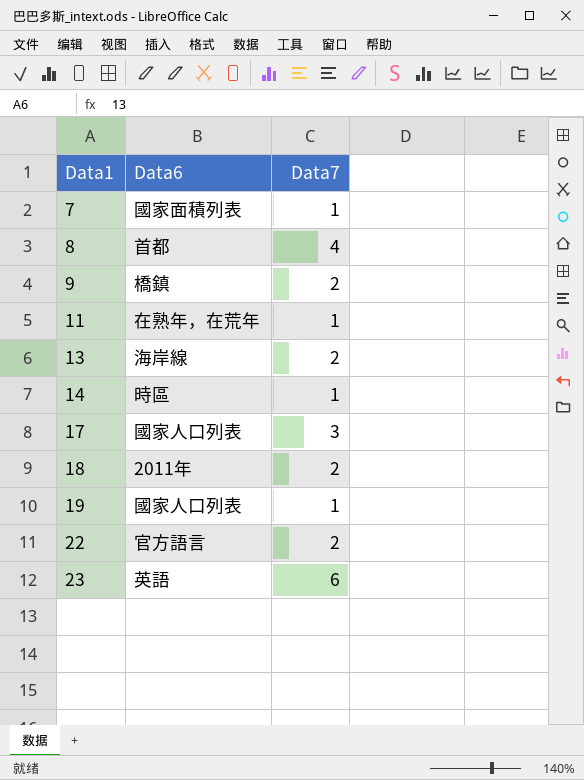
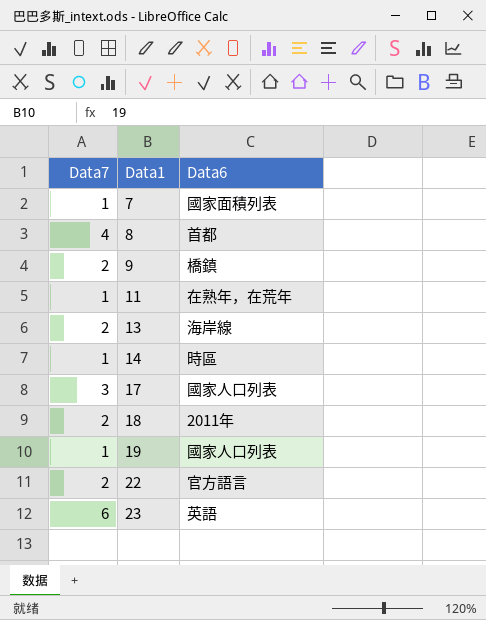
column Data7 | position: 3 -> 1

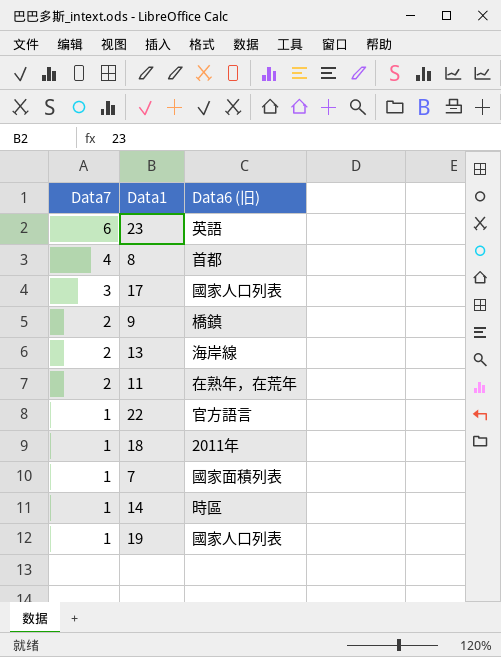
row order: Data1 ascending -> Data7 descending
column name: Data6 -> Data6 (旧)
11 | Data7: 1 -> 2
22 | Data7: 2 -> 1
18 | Data7: 2 -> 1

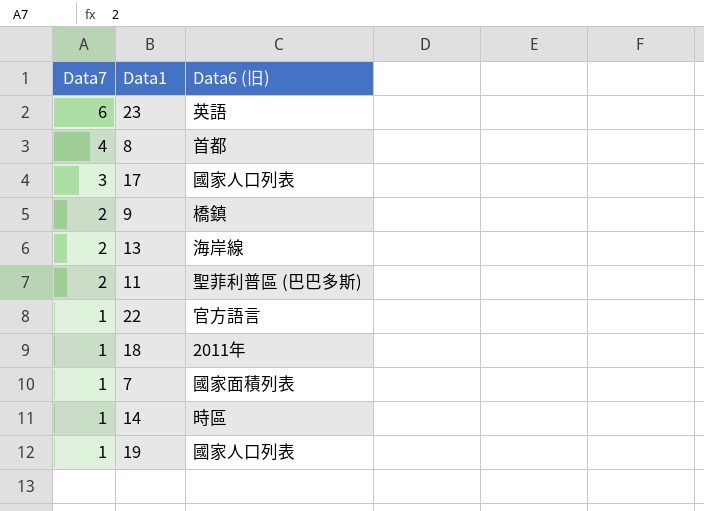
11 | Data6 (旧): 在熟年，在荒年 -> 聖菲利普區 (巴巴多斯)

